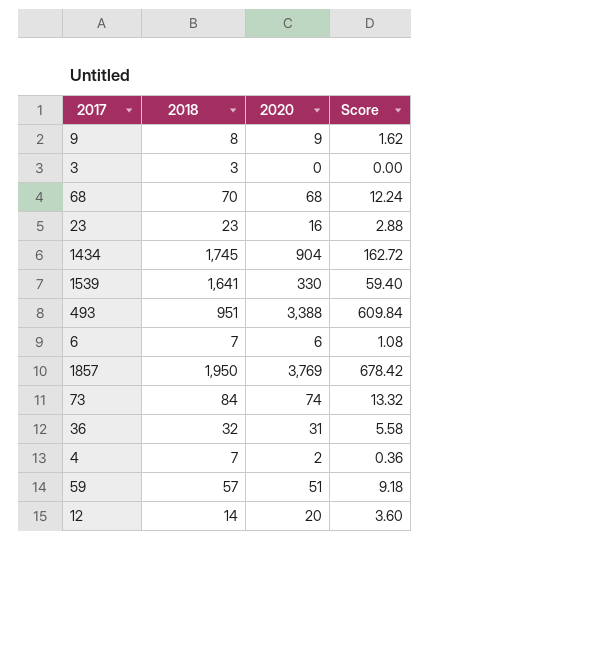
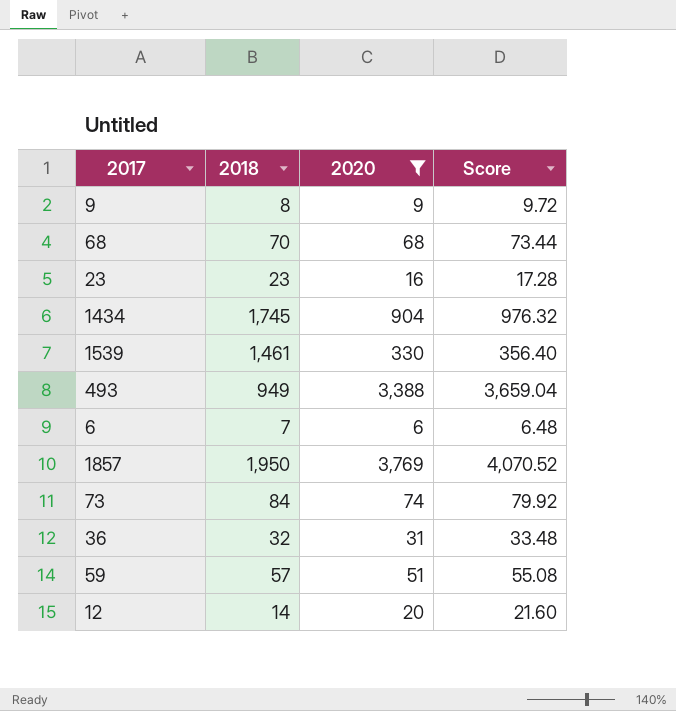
filter: none -> 2020 >= 6
column Score | formula: [2020] * 0.18 -> [2020] * 1.08
1539 | 2018: 1,641 -> 1,461
493 | 2018: 951 -> 949

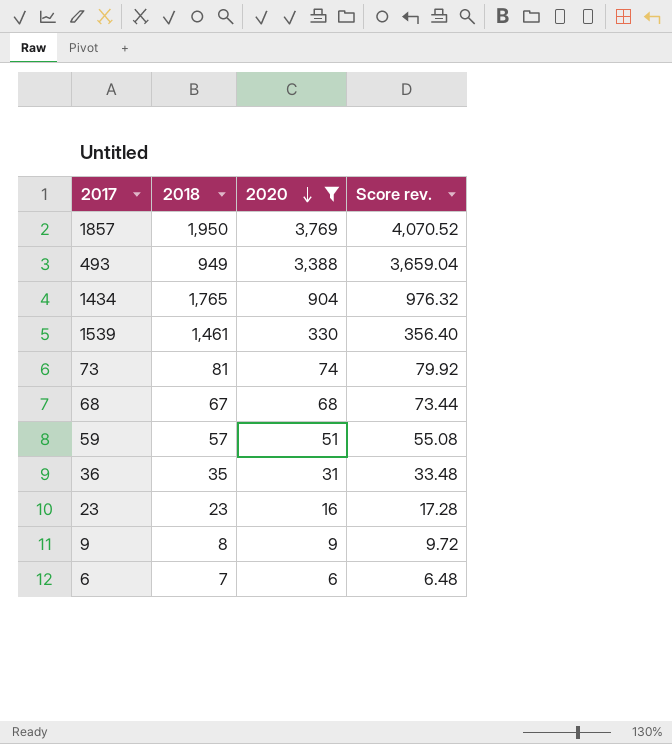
row order: none -> 2020 descending
column name: Score -> Score rev.
row 12: 14 | 20 | 21.60 -> none
1434 | 2018: 1,745 -> 1,765
73 | 2018: 84 -> 81
68 | 2018: 70 -> 67
36 | 2018: 32 -> 35

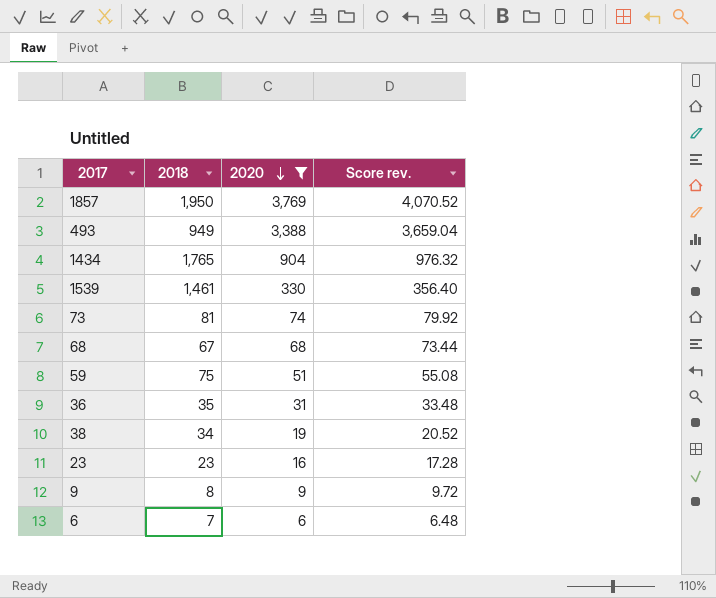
59 | 2018: 57 -> 75
row 38: none -> 34 | 19 | 20.52

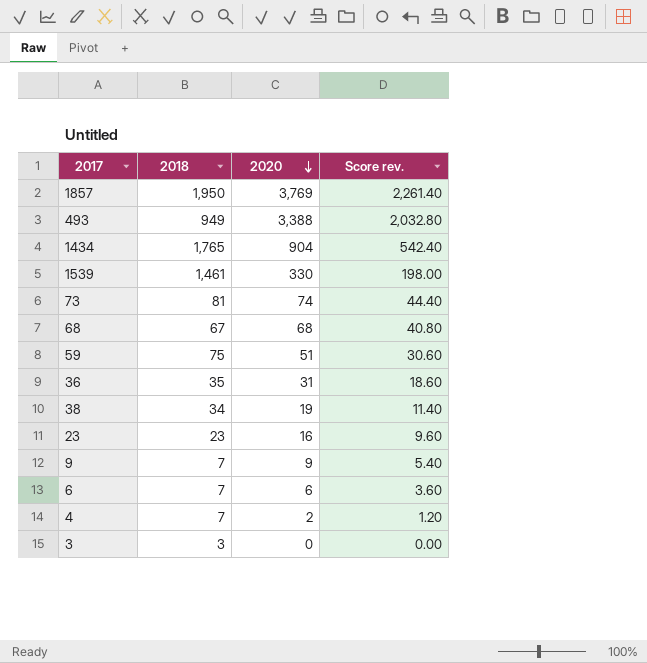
filter: 2020 >= 6 -> none
column Score rev. | formula: [2020] * 1.08 -> [2020] * 0.6
9 | 2018: 8 -> 7

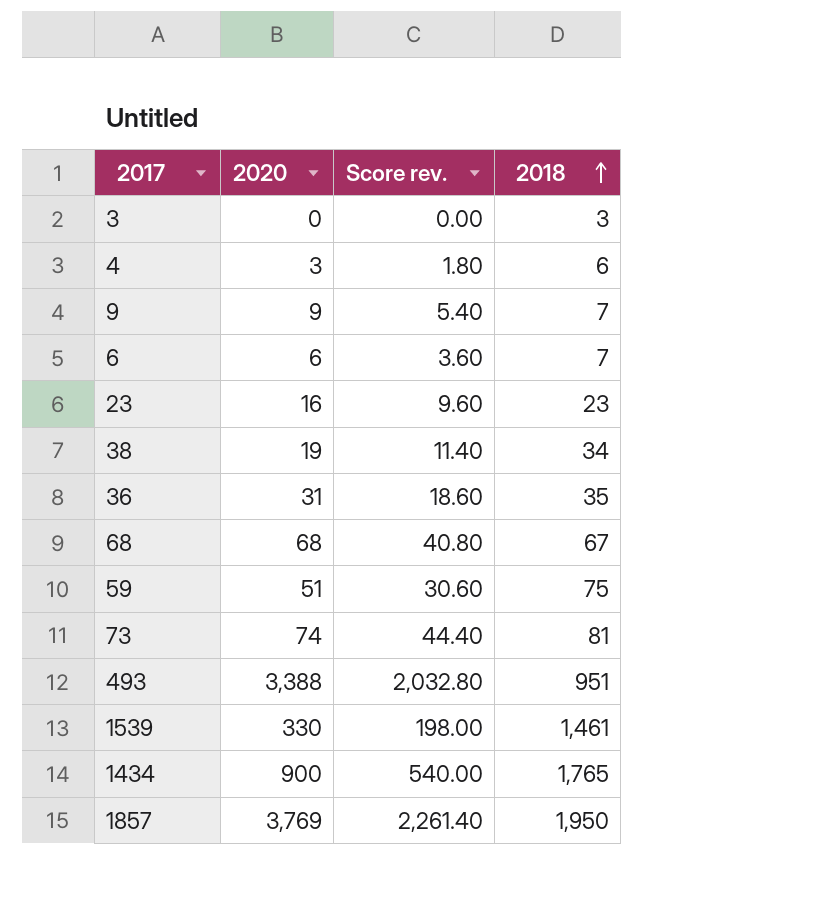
row order: 2020 descending -> 2018 ascending
column 2018 | position: 2 -> 4
4 | 2020: 2 -> 3
4 | Score rev.: 1.20 -> 1.80
4 | 2018: 7 -> 6
493 | 2018: 949 -> 951
1434 | 2020: 904 -> 900
1434 | Score rev.: 542.40 -> 540.00

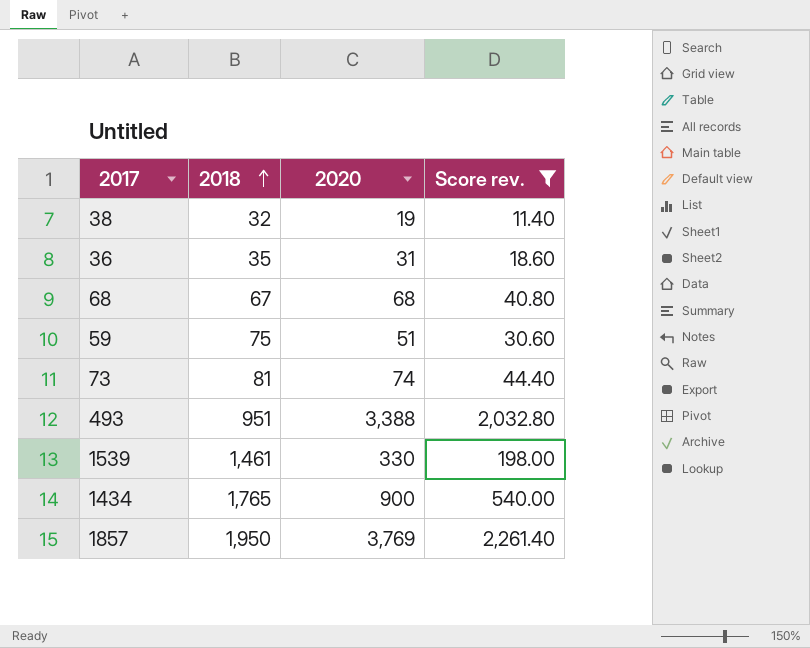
filter: none -> Score rev. >= 11.40
column 2018 | position: 4 -> 2
38 | 2018: 34 -> 32

